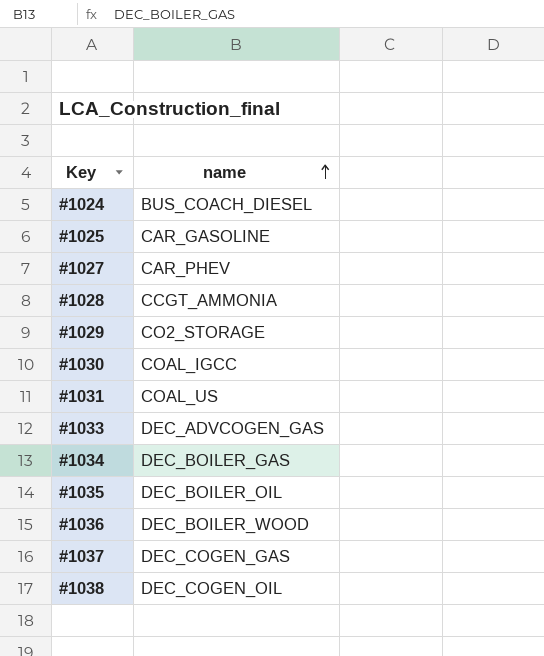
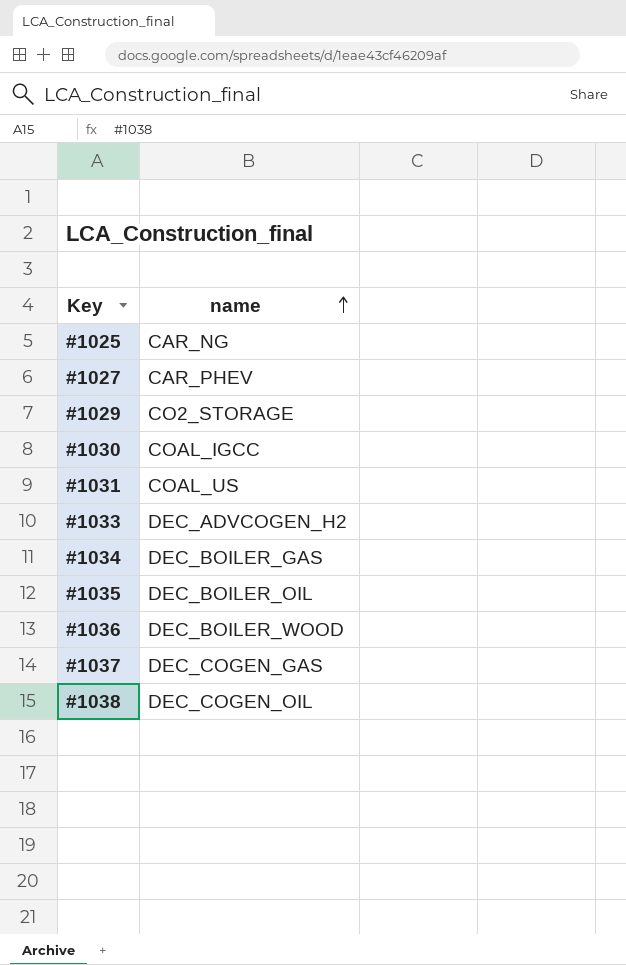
row #1024: BUS_COACH_DIESEL -> none
row #1028: CCGT_AMMONIA -> none
#1025 | name: CAR_GASOLINE -> CAR_NG
#1033 | name: DEC_ADVCOGEN_GAS -> DEC_ADVCOGEN_H2

